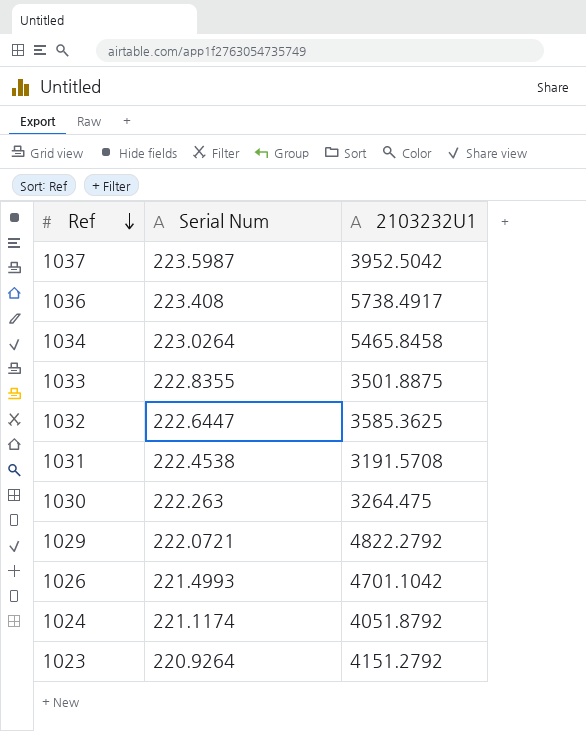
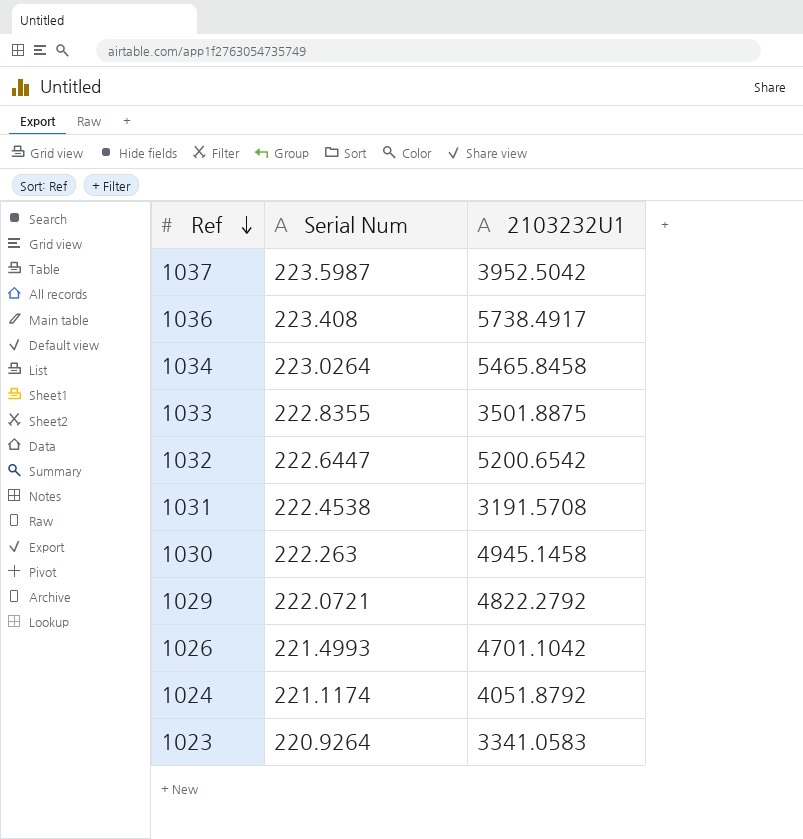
1032 | 2103232U1: 3585.3625 -> 5200.6542
1030 | 2103232U1: 3264.475 -> 4945.1458
1023 | 2103232U1: 4151.2792 -> 3341.0583

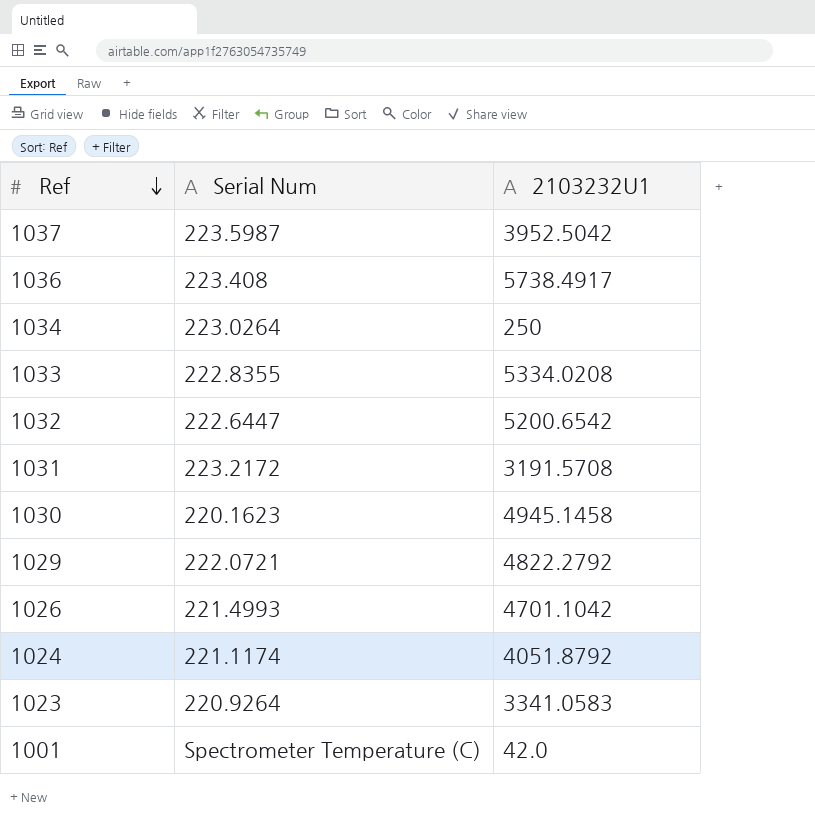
1034 | 2103232U1: 5465.8458 -> 250
1033 | 2103232U1: 3501.8875 -> 5334.0208
1031 | Serial Num: 222.4538 -> 223.2172
1030 | Serial Num: 222.263 -> 220.1623
row 1001: none -> Spectrometer Temperature (C) | 42.0

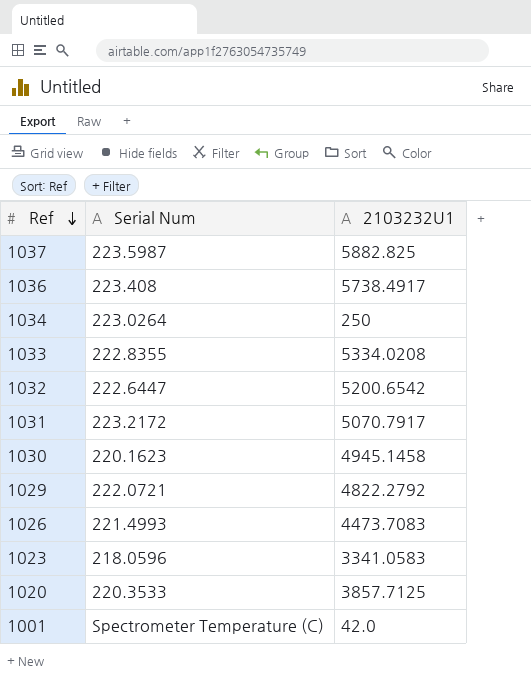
row 1024: 221.1174 | 4051.8792 -> none
1037 | 2103232U1: 3952.5042 -> 5882.825
1031 | 2103232U1: 3191.5708 -> 5070.7917
1026 | 2103232U1: 4701.1042 -> 4473.7083
1023 | Serial Num: 220.9264 -> 218.0596
row 1020: none -> 220.3533 | 3857.7125

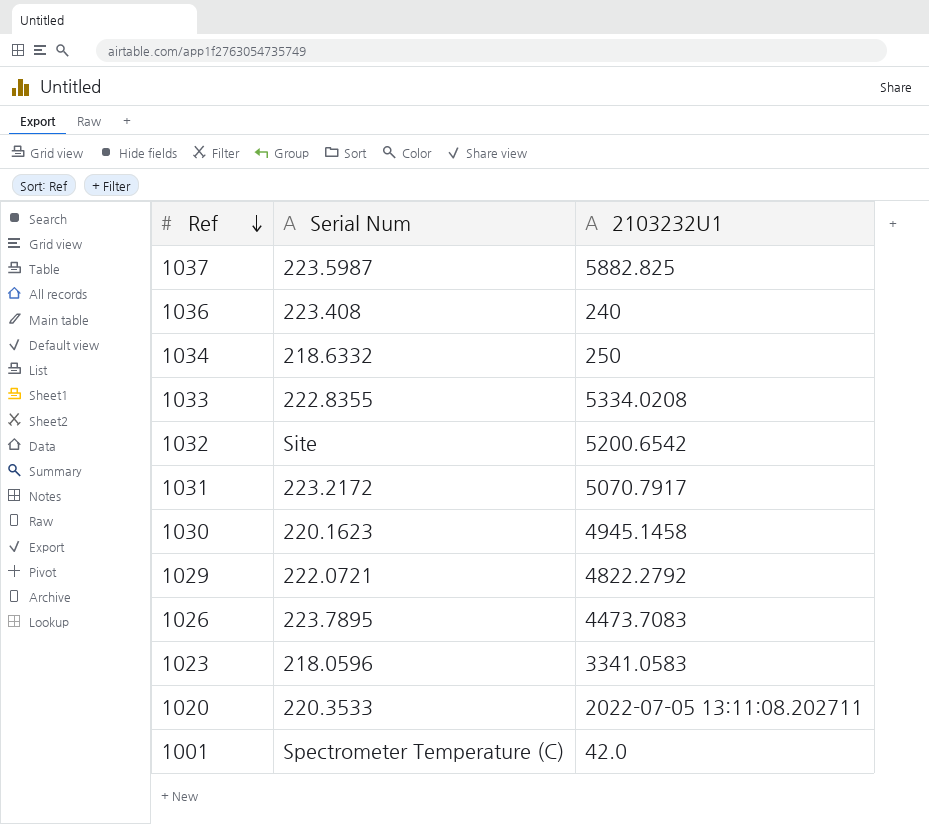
1036 | 2103232U1: 5738.4917 -> 240
1034 | Serial Num: 223.0264 -> 218.6332
1032 | Serial Num: 222.6447 -> Site
1026 | Serial Num: 221.4993 -> 223.7895
1020 | 2103232U1: 3857.7125 -> 2022-07-05 13:11:08.202711

